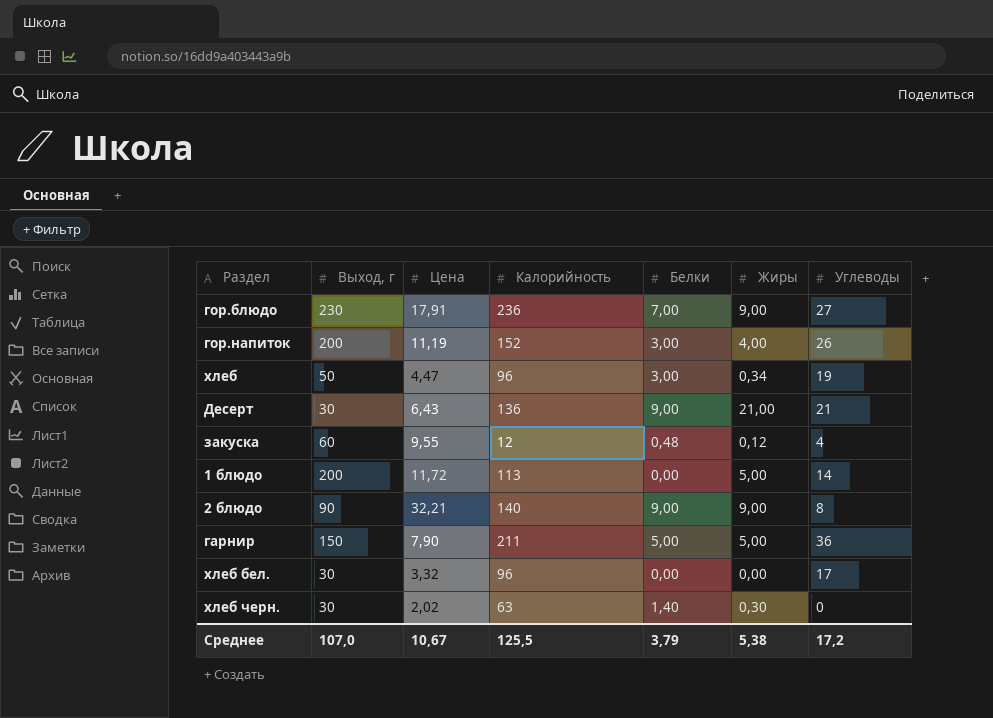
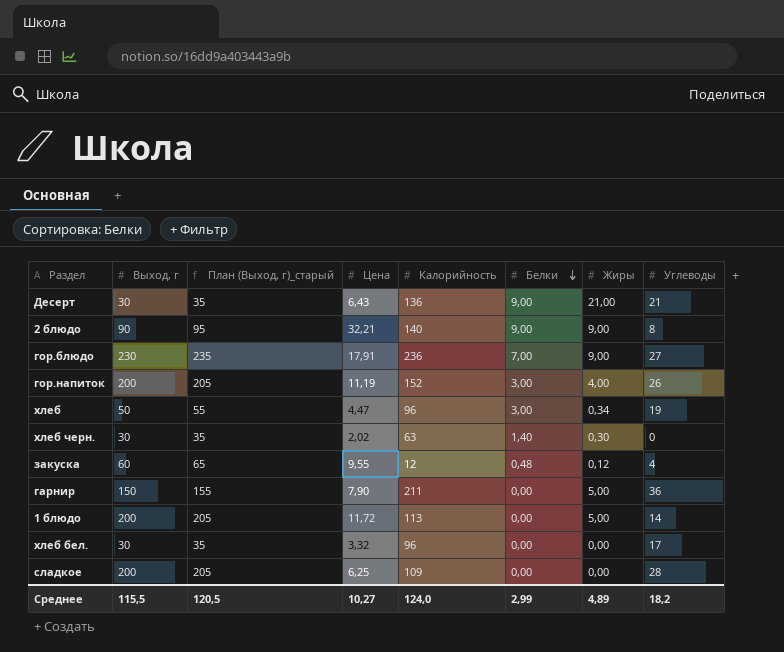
row order: none -> Белки descending
column План (Выход, г)_старый | formula: none -> [Выход, г] + 5
гарнир | Белки: 5,00 -> 0,00
row сладкое: none -> 200 | 205 | 6,25 | 109 | 0,00 | 0,00 | 28
Среднее | Выход, г: 107,0 -> 115,5
Среднее | Цена: 10,67 -> 10,27
Среднее | Калорийность: 125,5 -> 124,0
Среднее | Белки: 3,79 -> 2,99
Среднее | Жиры: 5,38 -> 4,89
Среднее | Углеводы: 17,2 -> 18,2

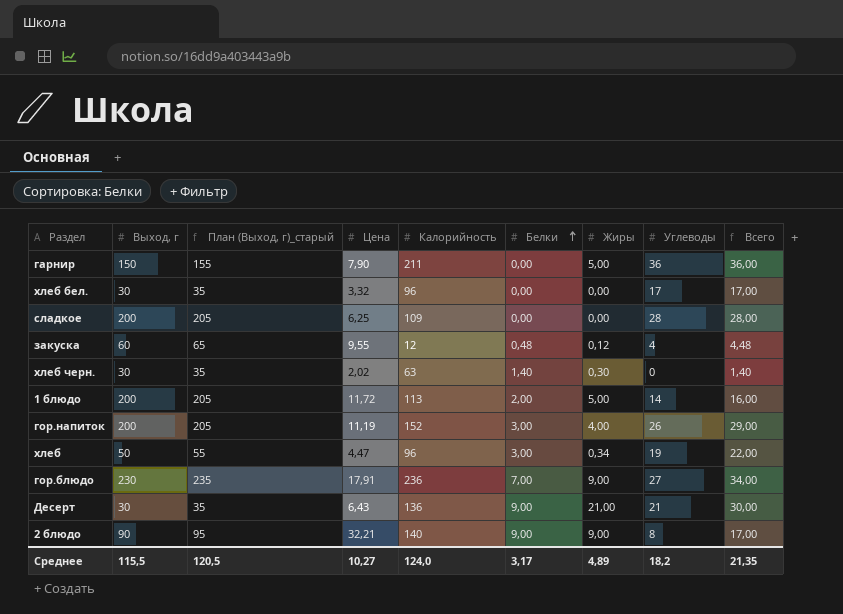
row order: Белки descending -> Белки ascending
column Всего | formula: none -> [Белки] + [Углеводы]
1 блюдо | Белки: 0,00 -> 2,00
Среднее | Белки: 2,99 -> 3,17

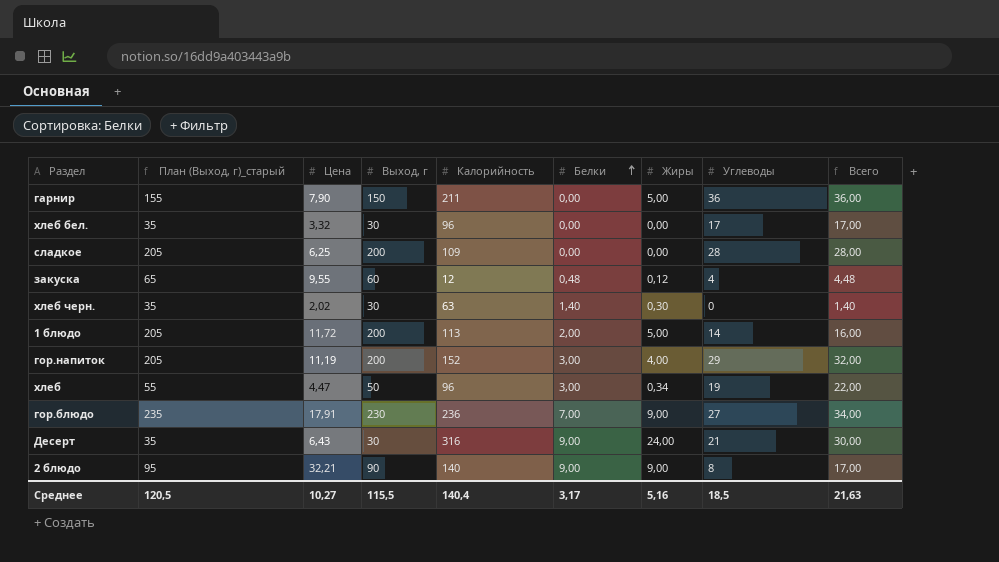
column Выход, г | position: 2 -> 4
гор.напиток | Углеводы: 26 -> 29
гор.напиток | Всего: 29,00 -> 32,00
Десерт | Калорийность: 136 -> 316
Десерт | Жиры: 21,00 -> 24,00
Среднее | Калорийность: 124,0 -> 140,4
Среднее | Жиры: 4,89 -> 5,16
Среднее | Углеводы: 18,2 -> 18,5
Среднее | Всего: 21,35 -> 21,63

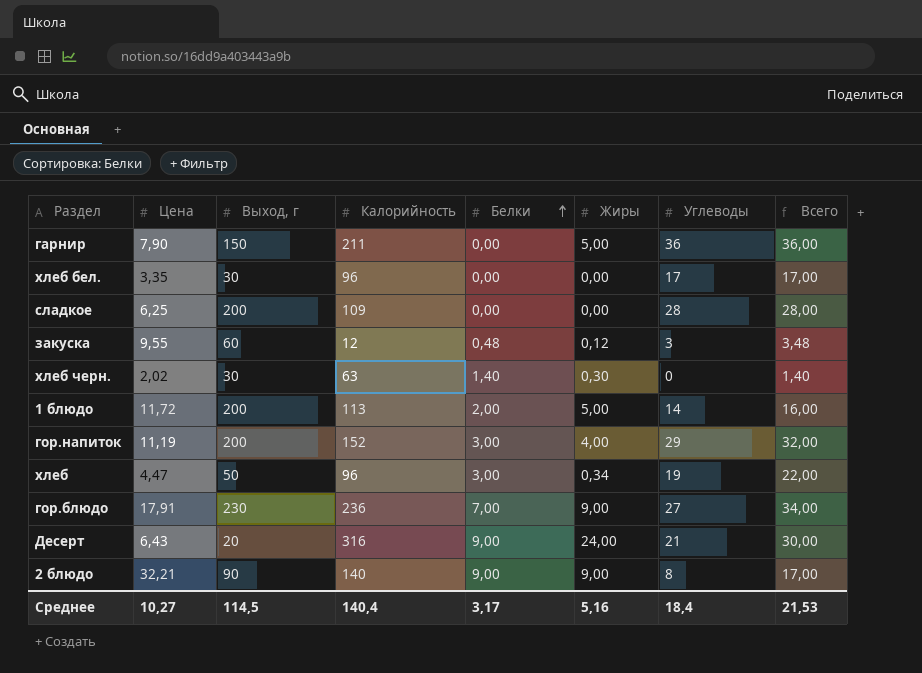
column План (Выход, г)_старый | formula: [Выход, г] + 5 -> none
хлеб бел. | Цена: 3,32 -> 3,35
закуска | Углеводы: 4 -> 3
закуска | Всего: 4,48 -> 3,48
Десерт | Выход, г: 30 -> 20
Среднее | Выход, г: 115,5 -> 114,5
Среднее | Углеводы: 18,5 -> 18,4
Среднее | Всего: 21,63 -> 21,53

